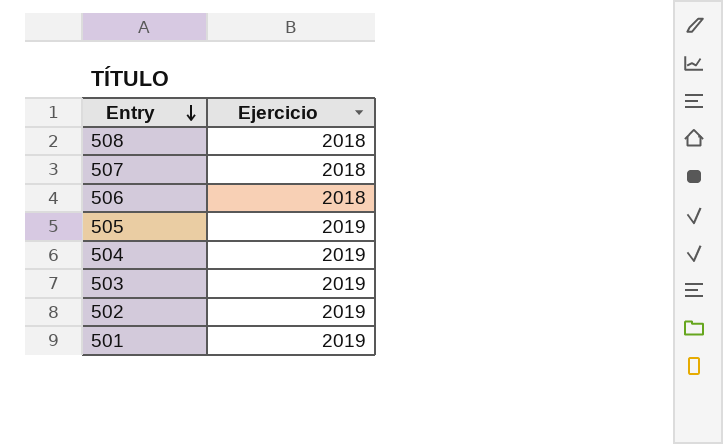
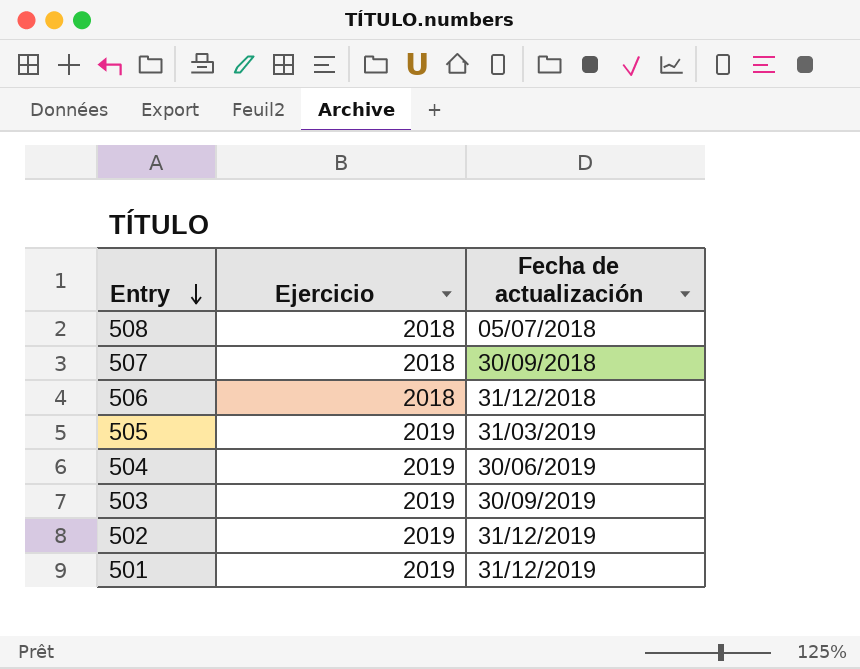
column Fecha de actualización | position: none -> 3

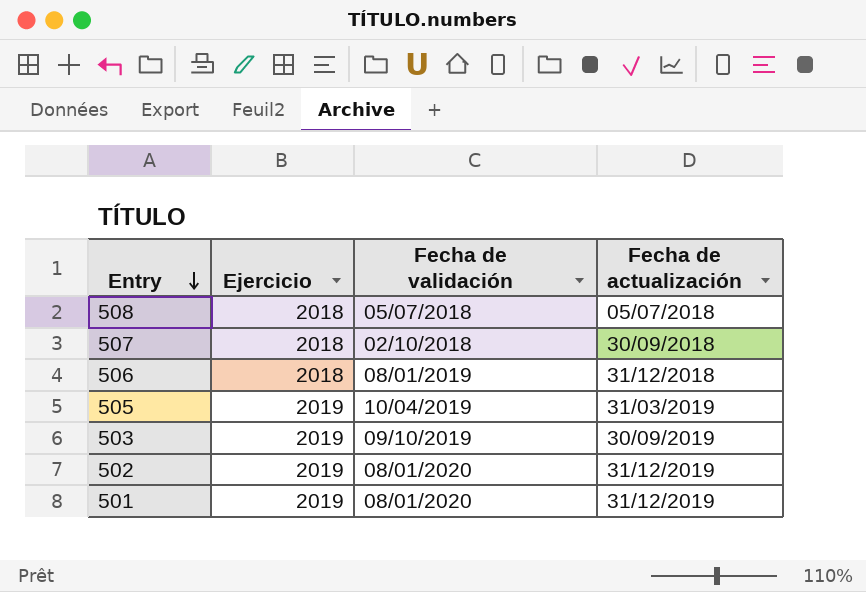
column Fecha de validación | position: none -> 3
row 504: 2019 | 30/06/2019 -> none

